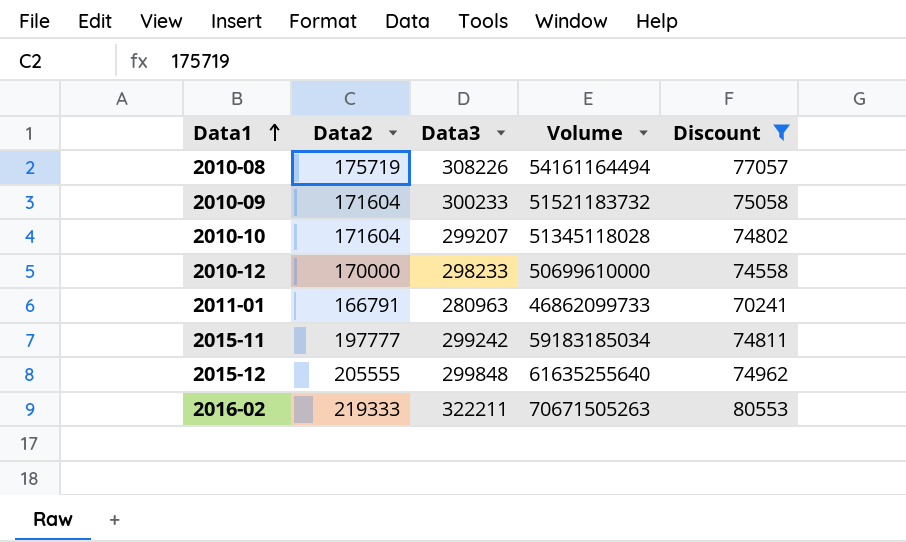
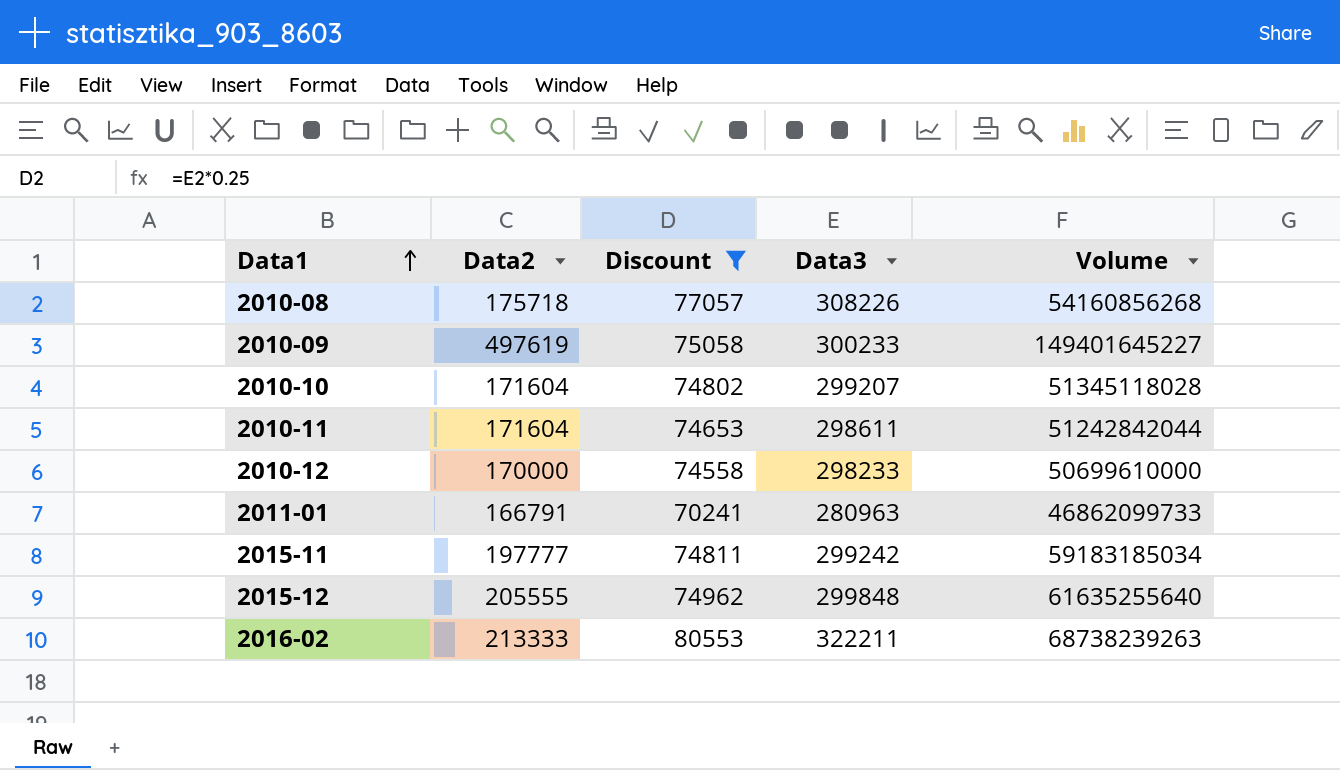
column Discount | position: 5 -> 3
2010-08 | Data2: 175719 -> 175718
2010-08 | Volume: 54161164494 -> 54160856268
2010-09 | Data2: 171604 -> 497619
2010-09 | Volume: 51521183732 -> 149401645227
row 2010-11: none -> 171604 | 74653 | 298611 | 51242842044
2016-02 | Data2: 219333 -> 213333
2016-02 | Volume: 70671505263 -> 68738239263

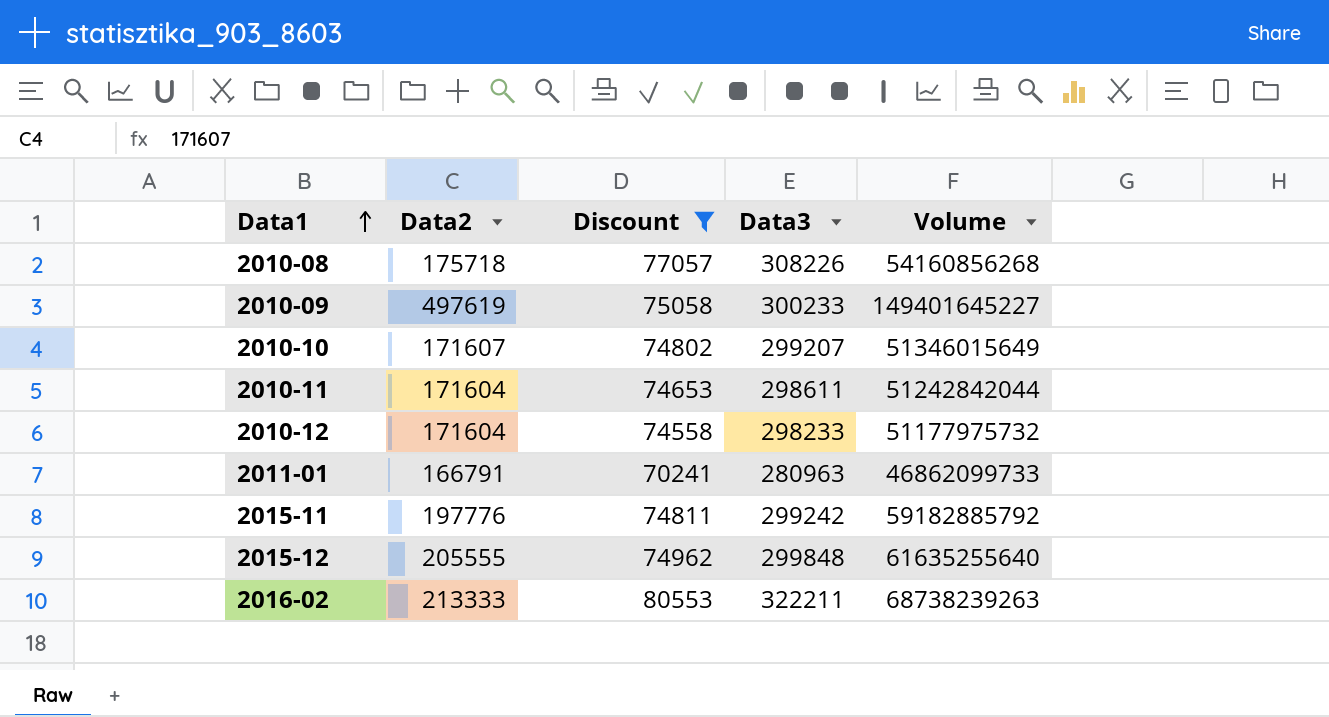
2010-10 | Data2: 171604 -> 171607
2010-10 | Volume: 51345118028 -> 51346015649
2010-12 | Data2: 170000 -> 171604
2010-12 | Volume: 50699610000 -> 51177975732
2015-11 | Data2: 197777 -> 197776
2015-11 | Volume: 59183185034 -> 59182885792

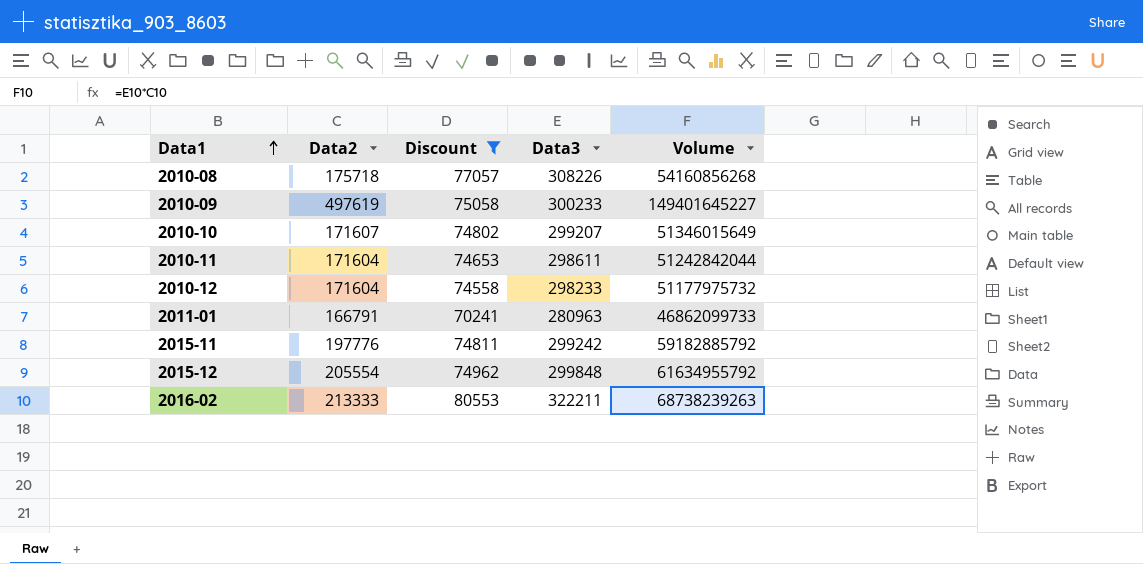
2015-12 | Data2: 205555 -> 205554
2015-12 | Volume: 61635255640 -> 61634955792

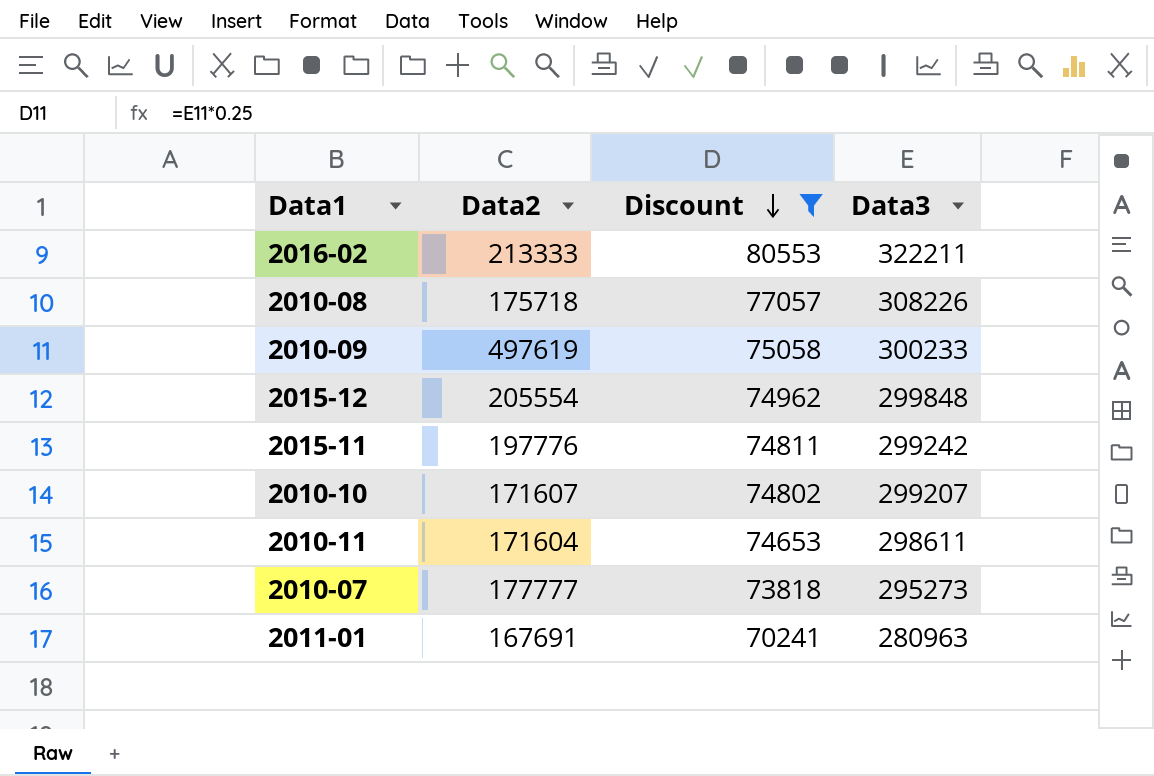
row order: Data1 ascending -> Discount descending
column Volume | formula: [Data2] * [Data3] -> none
row 2010-12: 171604 | 74558 | 298233 | 51177975732 -> none
row 2010-07: none -> 177777 | 73818 | 295273
2011-01 | Data2: 166791 -> 167691

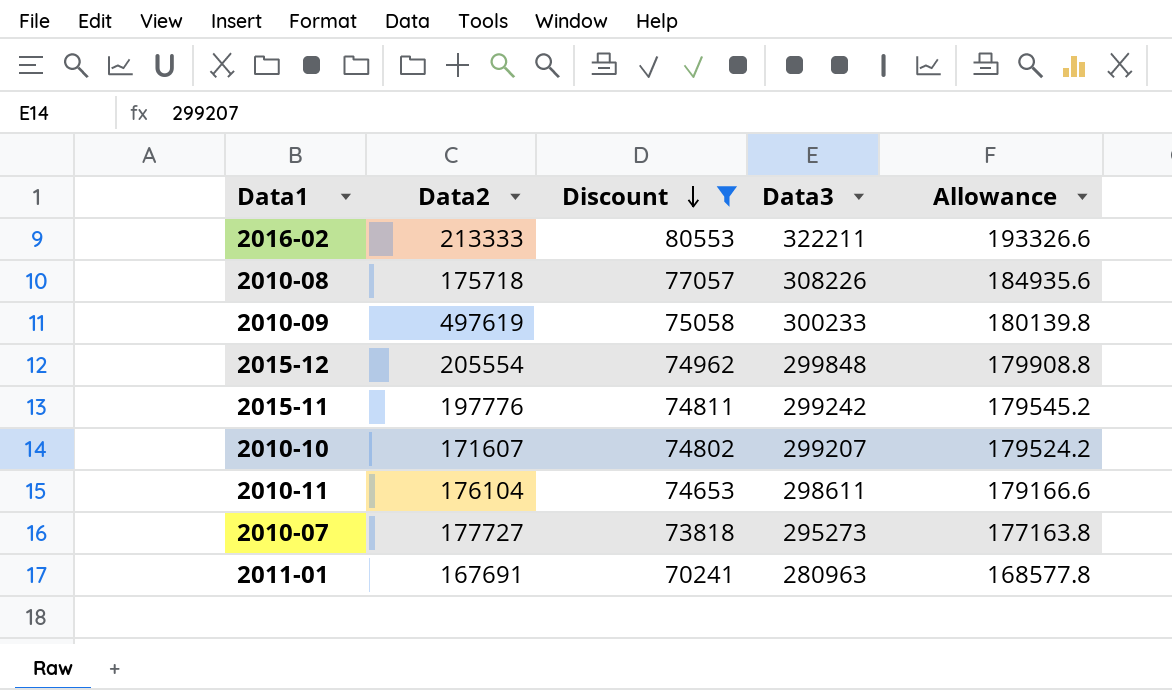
column Allowance | formula: none -> [Data3] * 0.6
2010-11 | Data2: 171604 -> 176104
2010-07 | Data2: 177777 -> 177727

